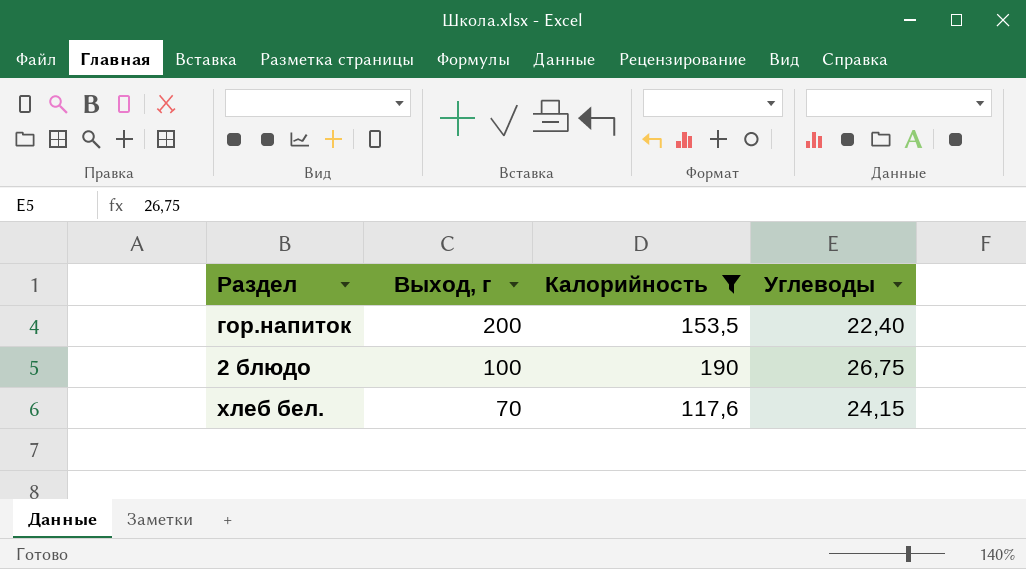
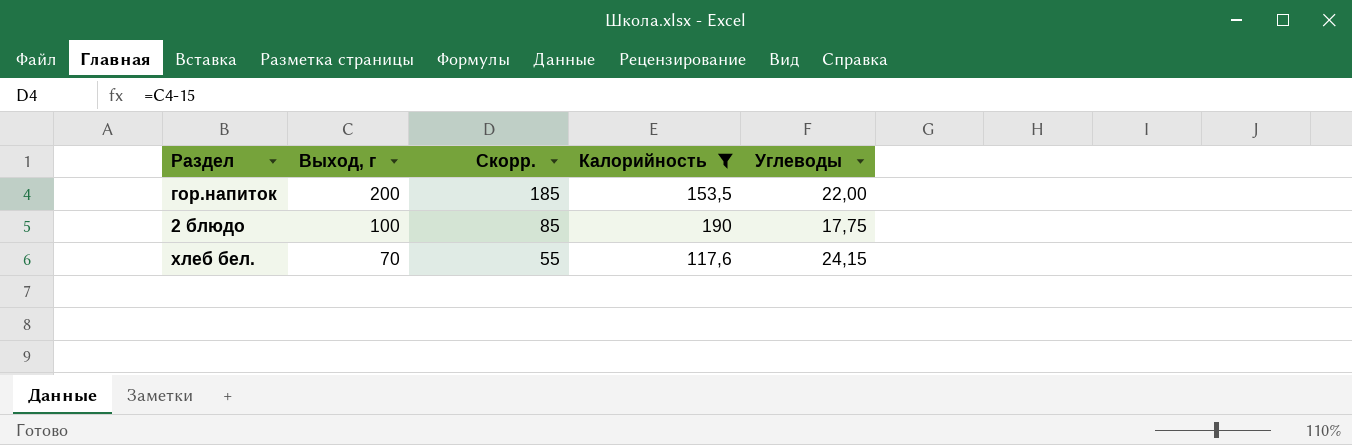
column Скорр. | formula: none -> [Выход, г] - 15
гор.напиток | Углеводы: 22,40 -> 22,00
2 блюдо | Углеводы: 26,75 -> 17,75

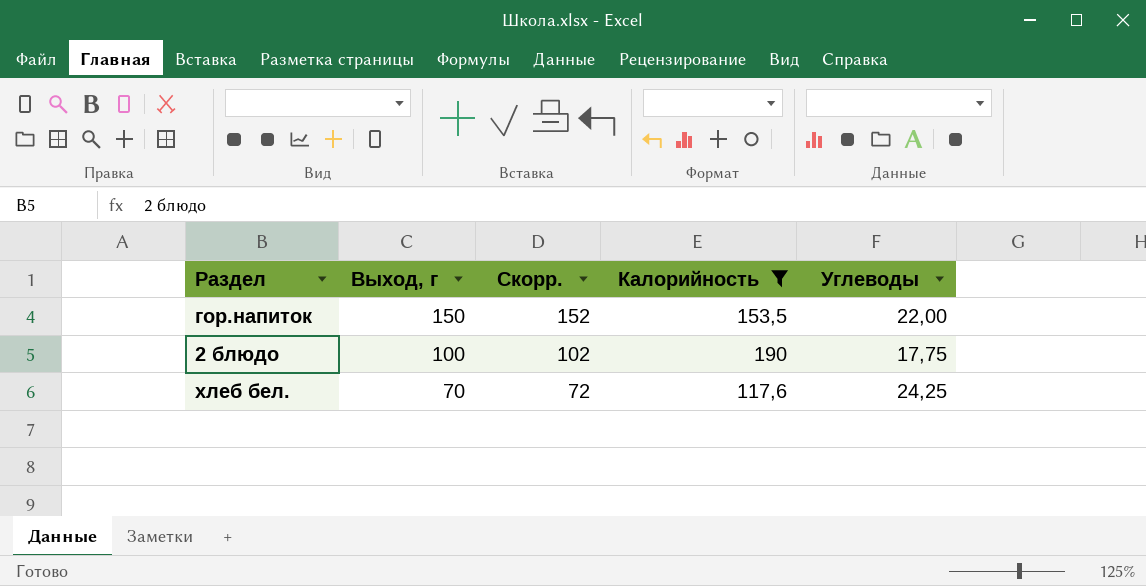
column Скорр. | formula: [Выход, г] - 15 -> [Выход, г] + 2
гор.напиток | Выход, г: 200 -> 150
хлеб бел. | Углеводы: 24,15 -> 24,25

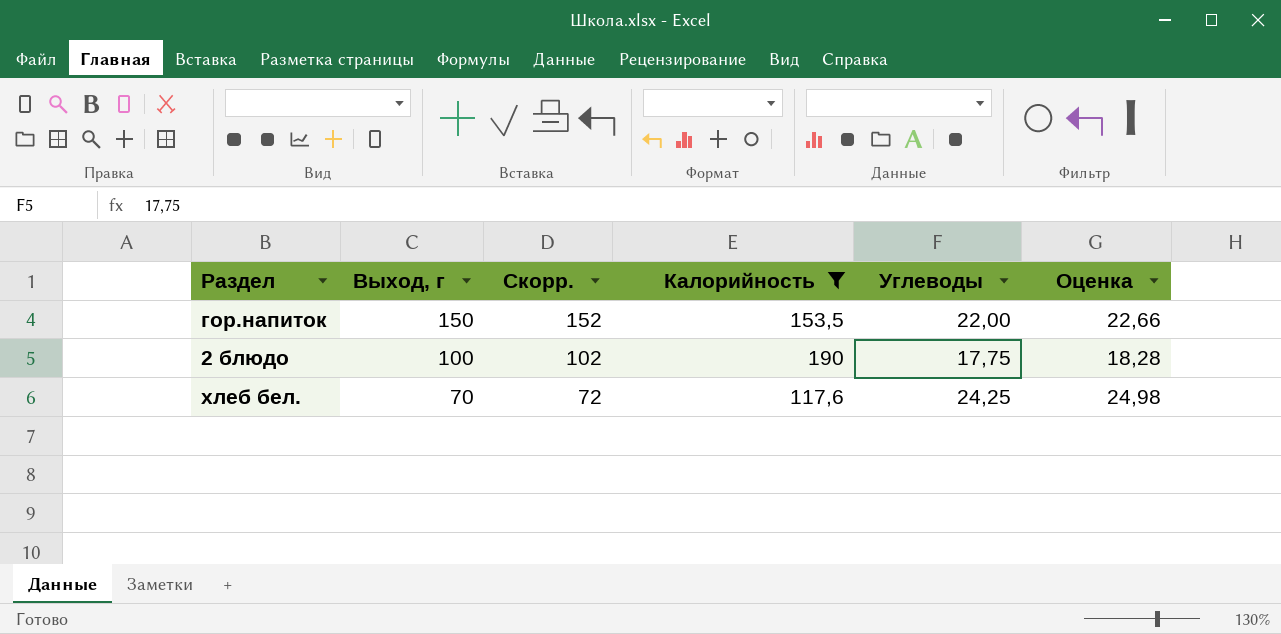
column Оценка | formula: none -> [Углеводы] * 1,03

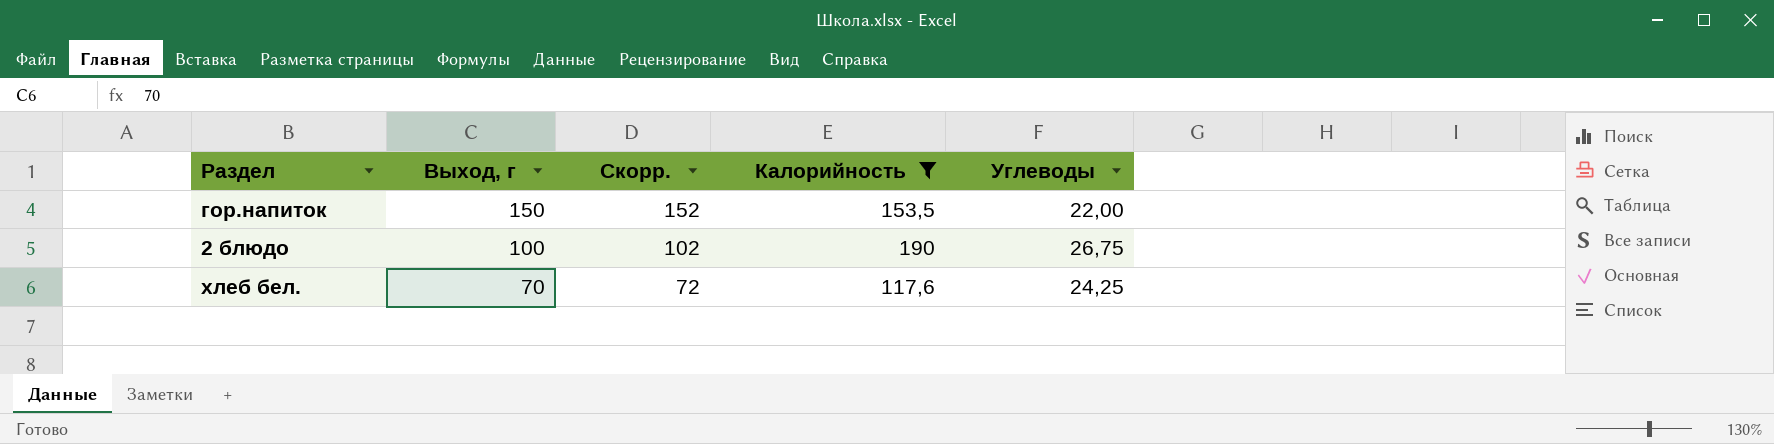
column Оценка | formula: [Углеводы] * 1,03 -> none
2 блюдо | Углеводы: 17,75 -> 26,75

